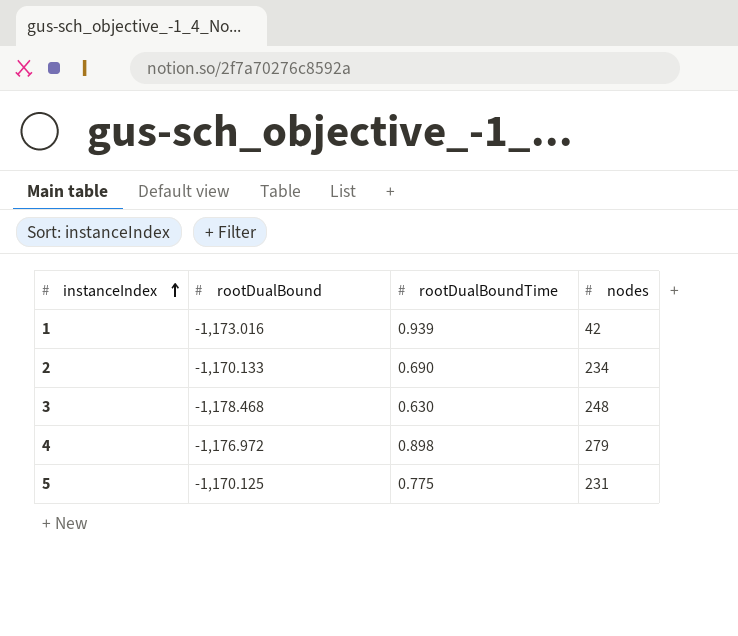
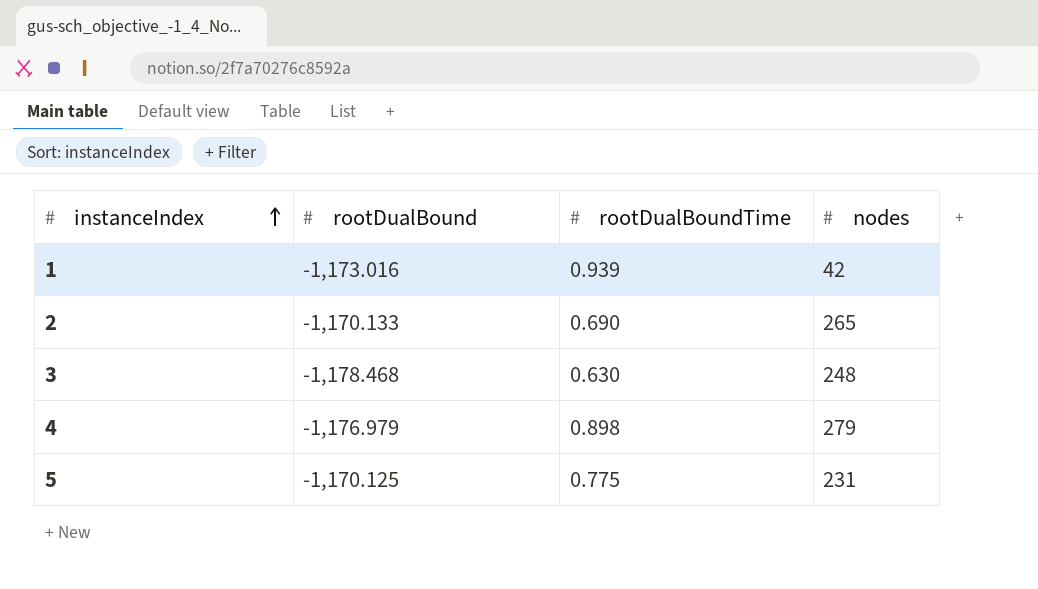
2 | nodes: 234 -> 265
4 | rootDualBound: -1,176.972 -> -1,176.979

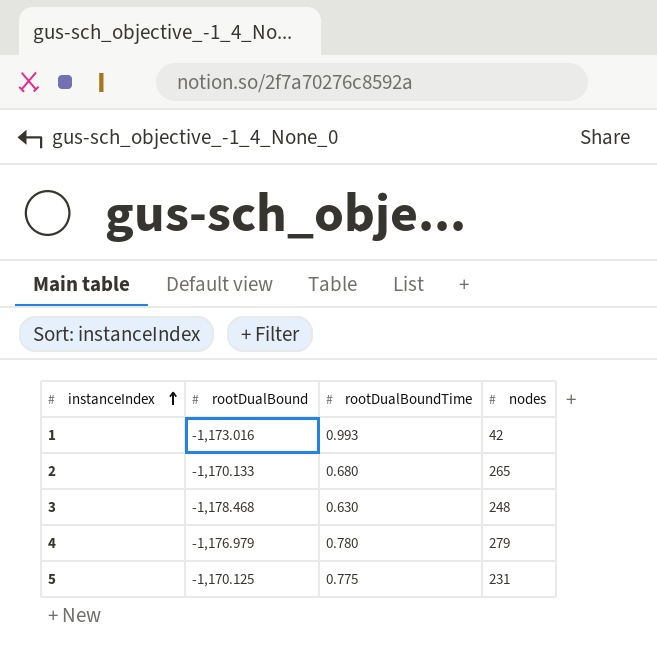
1 | rootDualBoundTime: 0.939 -> 0.993
2 | rootDualBoundTime: 0.690 -> 0.680
4 | rootDualBoundTime: 0.898 -> 0.780

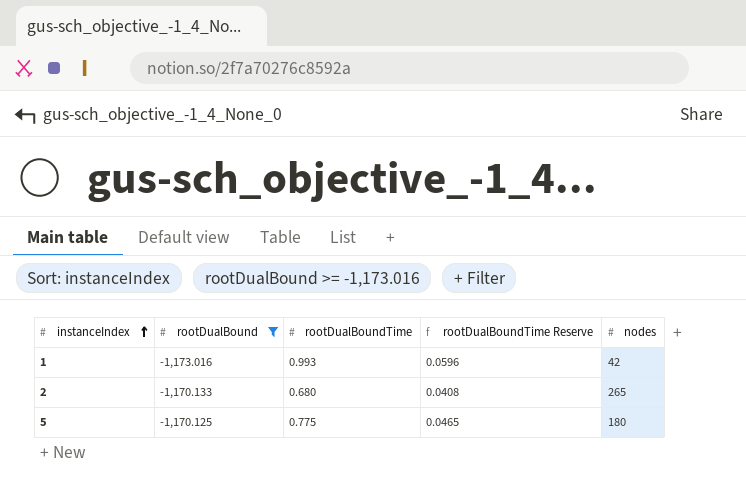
filter: none -> rootDualBound >= -1,173.016
column rootDualBoundTime Reserve | formula: none -> [rootDualBoundTime] * 0.06
5 | nodes: 231 -> 180

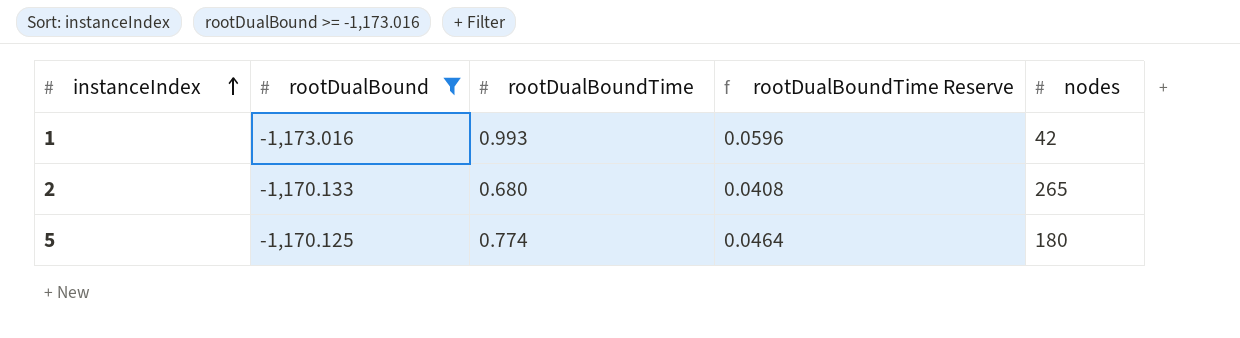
5 | rootDualBoundTime: 0.775 -> 0.774
5 | rootDualBoundTime Reserve: 0.0465 -> 0.0464

